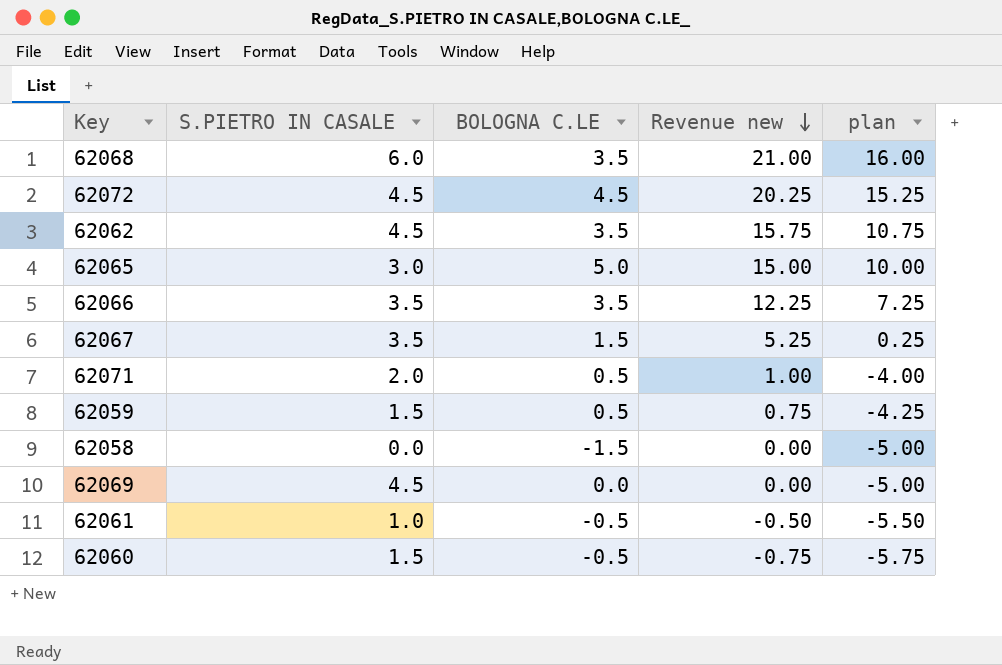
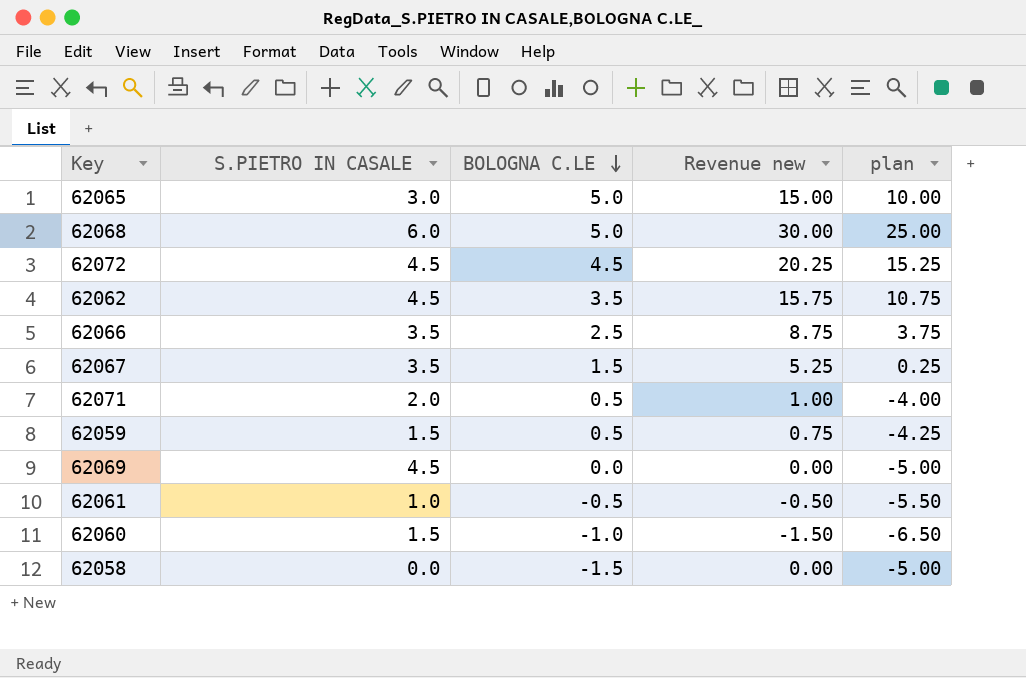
row order: Revenue new descending -> BOLOGNA C.LE descending
62068 | BOLOGNA C.LE: 3.5 -> 5.0
62068 | Revenue new: 21.00 -> 30.00
62068 | plan: 16.00 -> 25.00
62066 | BOLOGNA C.LE: 3.5 -> 2.5
62066 | Revenue new: 12.25 -> 8.75
62066 | plan: 7.25 -> 3.75
62060 | BOLOGNA C.LE: -0.5 -> -1.0
62060 | Revenue new: -0.75 -> -1.50
62060 | plan: -5.75 -> -6.50

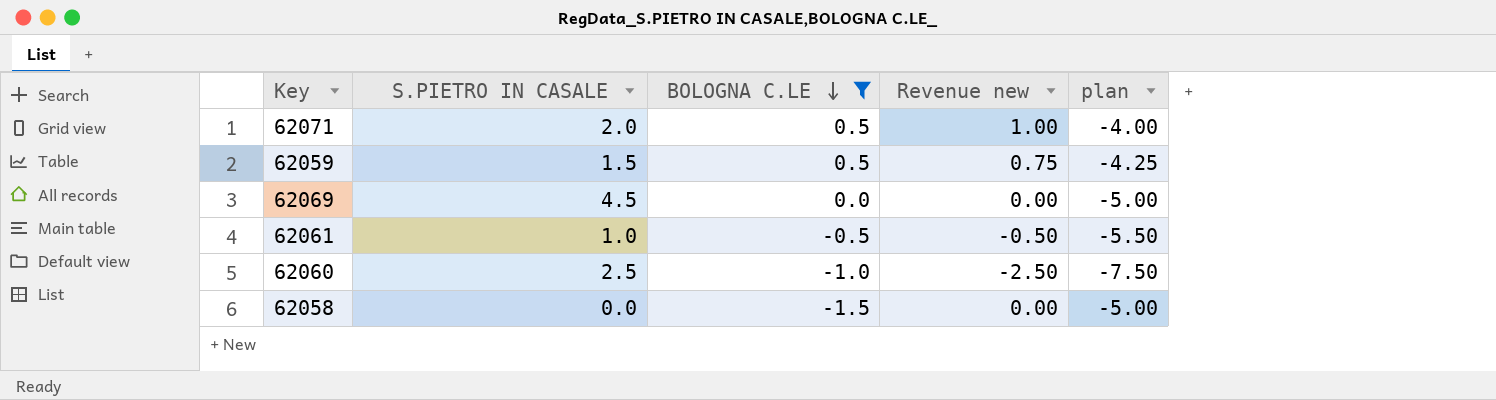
filter: none -> BOLOGNA C.LE <= 0.5
62060 | S.PIETRO IN CASALE: 1.5 -> 2.5
62060 | Revenue new: -1.50 -> -2.50
62060 | plan: -6.50 -> -7.50

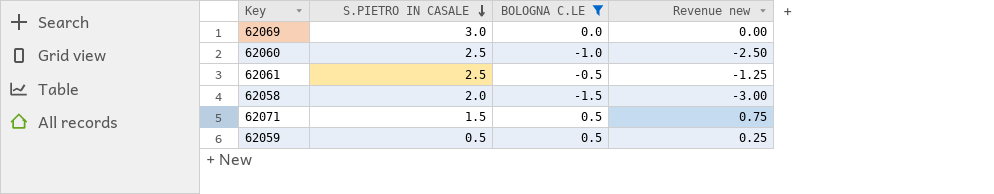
row order: BOLOGNA C.LE descending -> S.PIETRO IN CASALE descending
column plan | formula: [Revenue new] - 5 -> none
62069 | S.PIETRO IN CASALE: 4.5 -> 3.0
62061 | S.PIETRO IN CASALE: 1.0 -> 2.5
62061 | Revenue new: -0.50 -> -1.25
62058 | S.PIETRO IN CASALE: 0.0 -> 2.0
62058 | Revenue new: 0.00 -> -3.00
62071 | S.PIETRO IN CASALE: 2.0 -> 1.5
62071 | Revenue new: 1.00 -> 0.75
62059 | S.PIETRO IN CASALE: 1.5 -> 0.5
62059 | Revenue new: 0.75 -> 0.25

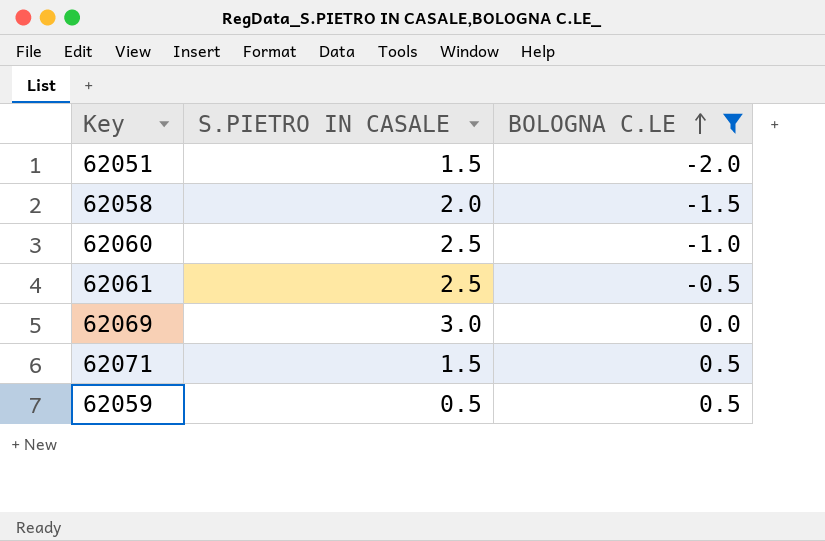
row order: S.PIETRO IN CASALE descending -> BOLOGNA C.LE ascending
column Revenue new | formula: [S.PIETRO IN CASALE] * [BOLOGNA C.LE] -> none
row 62051: none -> 1.5 | -2.0

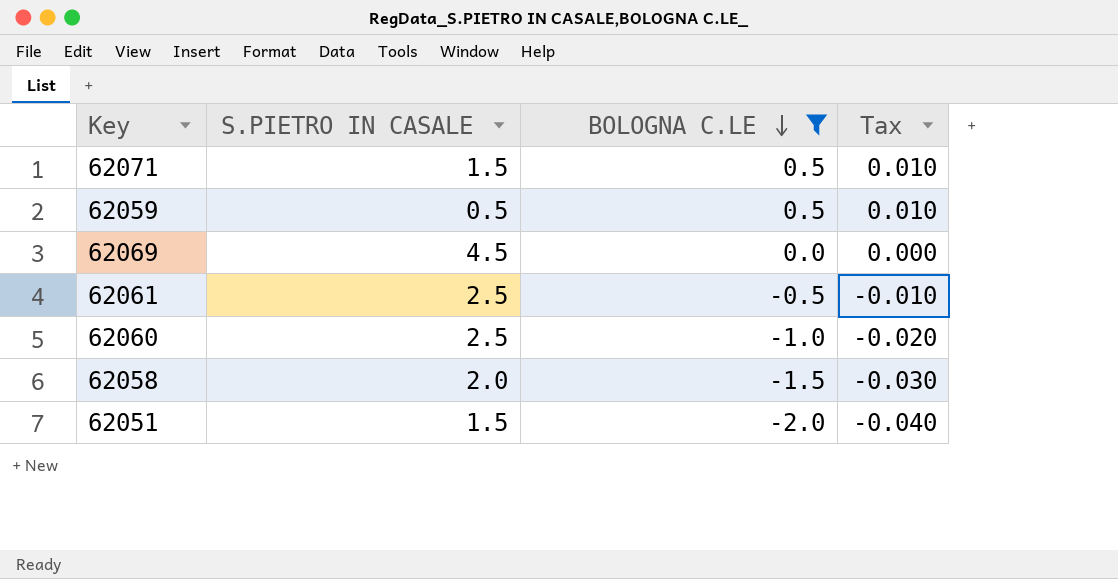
row order: BOLOGNA C.LE ascending -> BOLOGNA C.LE descending
column Tax | formula: none -> [BOLOGNA C.LE] * 0.02
62069 | S.PIETRO IN CASALE: 3.0 -> 4.5

